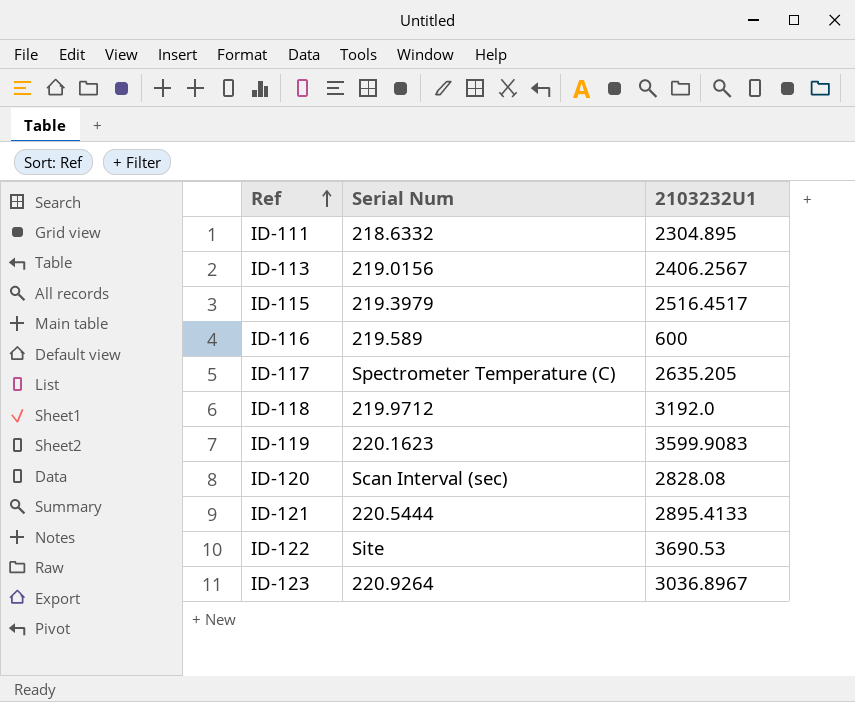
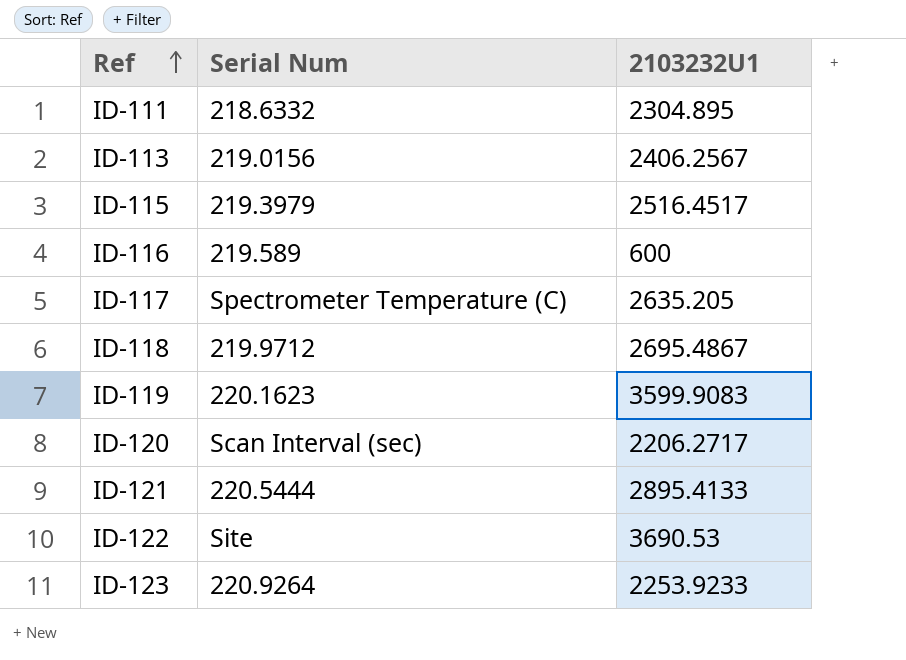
ID-118 | 2103232U1: 3192.0 -> 2695.4867
ID-120 | 2103232U1: 2828.08 -> 2206.2717
ID-123 | 2103232U1: 3036.8967 -> 2253.9233

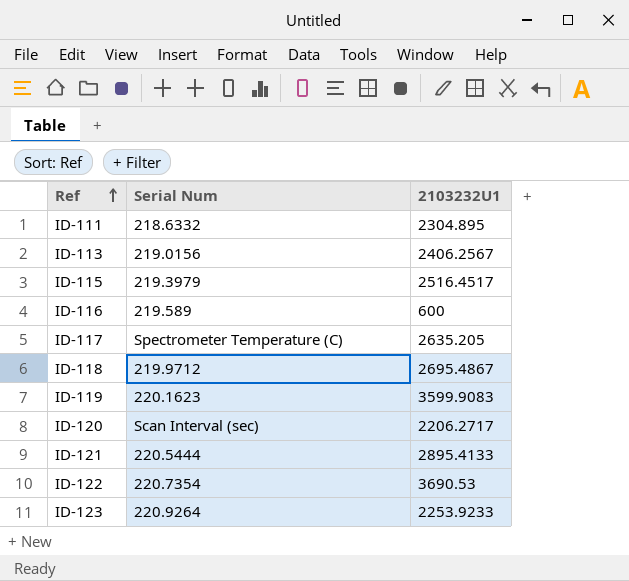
ID-122 | Serial Num: Site -> 220.7354

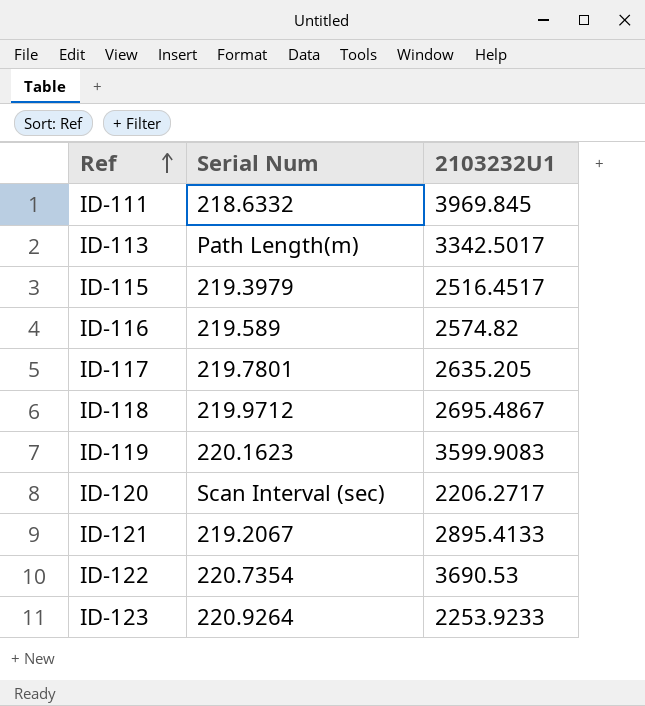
ID-111 | 2103232U1: 2304.895 -> 3969.845
ID-113 | Serial Num: 219.0156 -> Path Length(m)
ID-113 | 2103232U1: 2406.2567 -> 3342.5017
ID-116 | 2103232U1: 600 -> 2574.82
ID-117 | Serial Num: Spectrometer Temperature (C) -> 219.7801
ID-121 | Serial Num: 220.5444 -> 219.2067

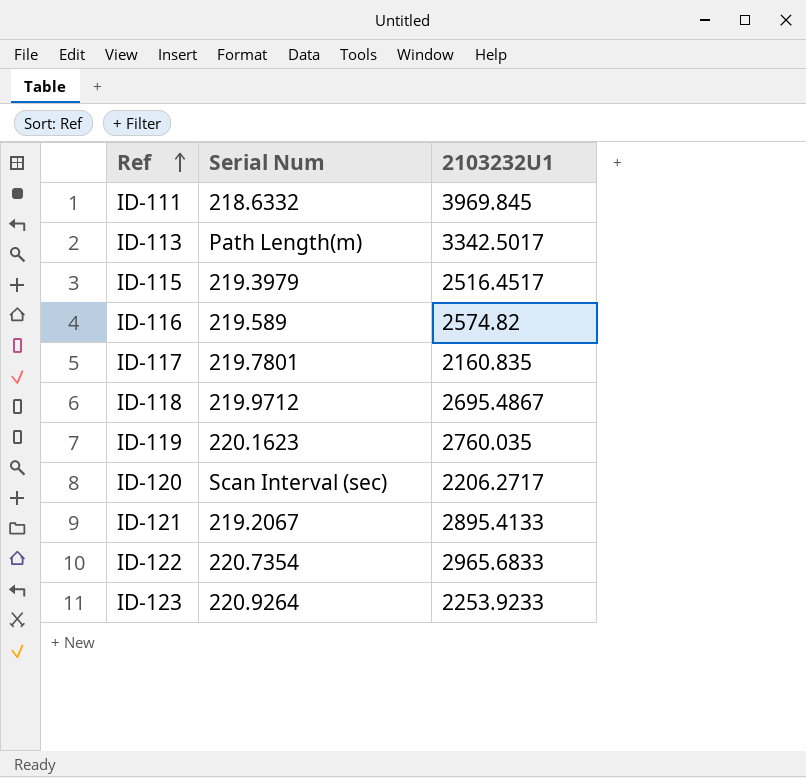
ID-117 | 2103232U1: 2635.205 -> 2160.835
ID-119 | 2103232U1: 3599.9083 -> 2760.035
ID-122 | 2103232U1: 3690.53 -> 2965.6833

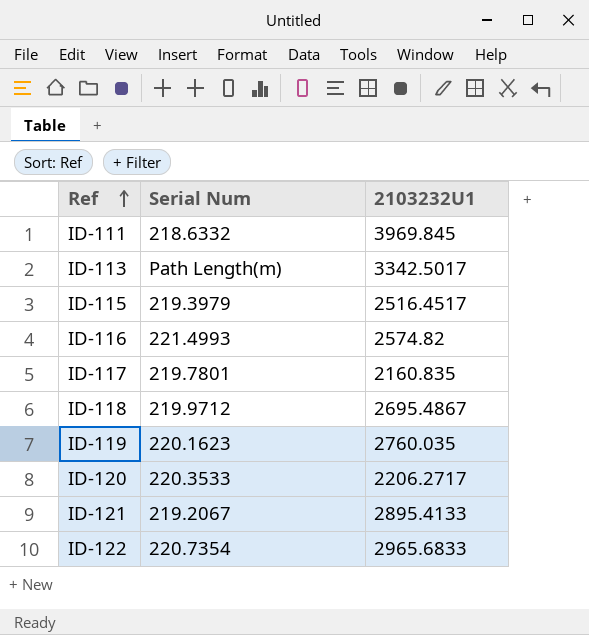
row ID-123: 220.9264 | 2253.9233 -> none
ID-116 | Serial Num: 219.589 -> 221.4993
ID-120 | Serial Num: Scan Interval (sec) -> 220.3533

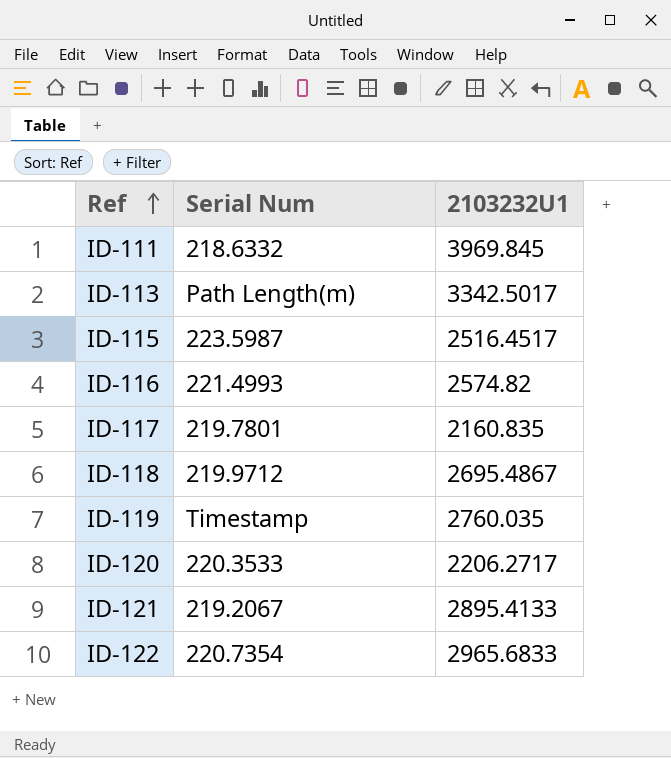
ID-115 | Serial Num: 219.3979 -> 223.5987
ID-119 | Serial Num: 220.1623 -> Timestamp

